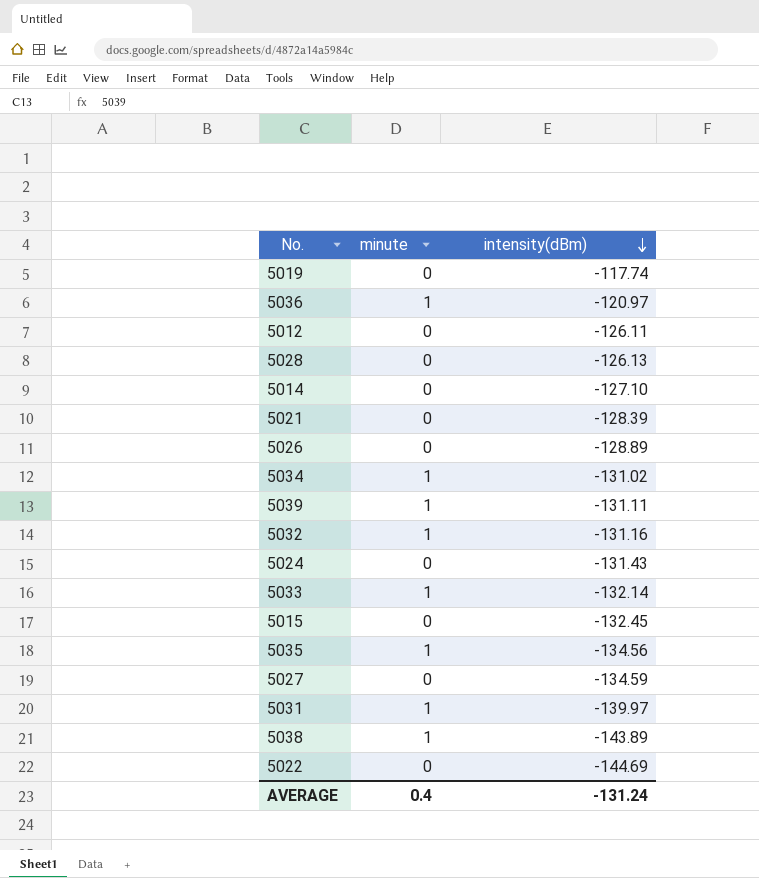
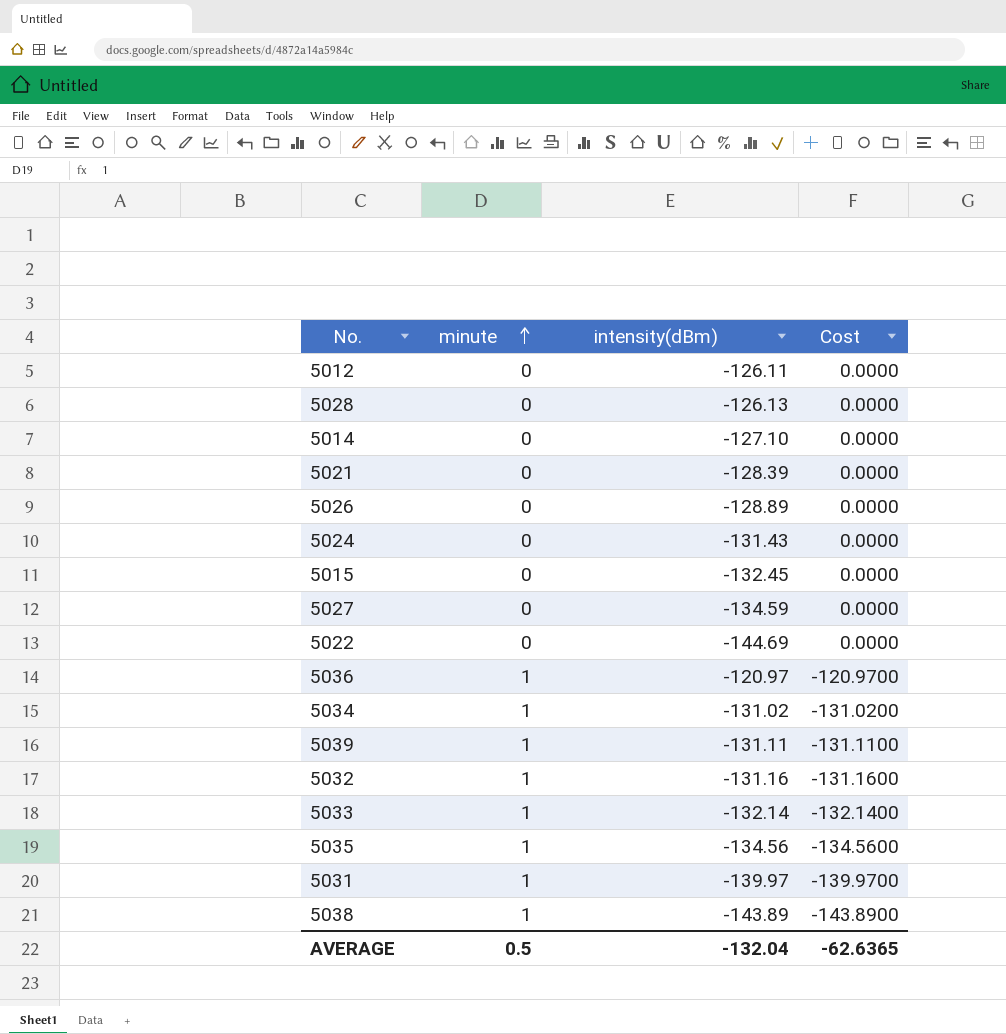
row order: intensity(dBm) descending -> minute ascending
column Cost | formula: none -> [minute] * [intensity(dBm)]
row 5019: 0 | -117.74 -> none
AVERAGE | minute: 0.4 -> 0.5
AVERAGE | intensity(dBm): -131.24 -> -132.04

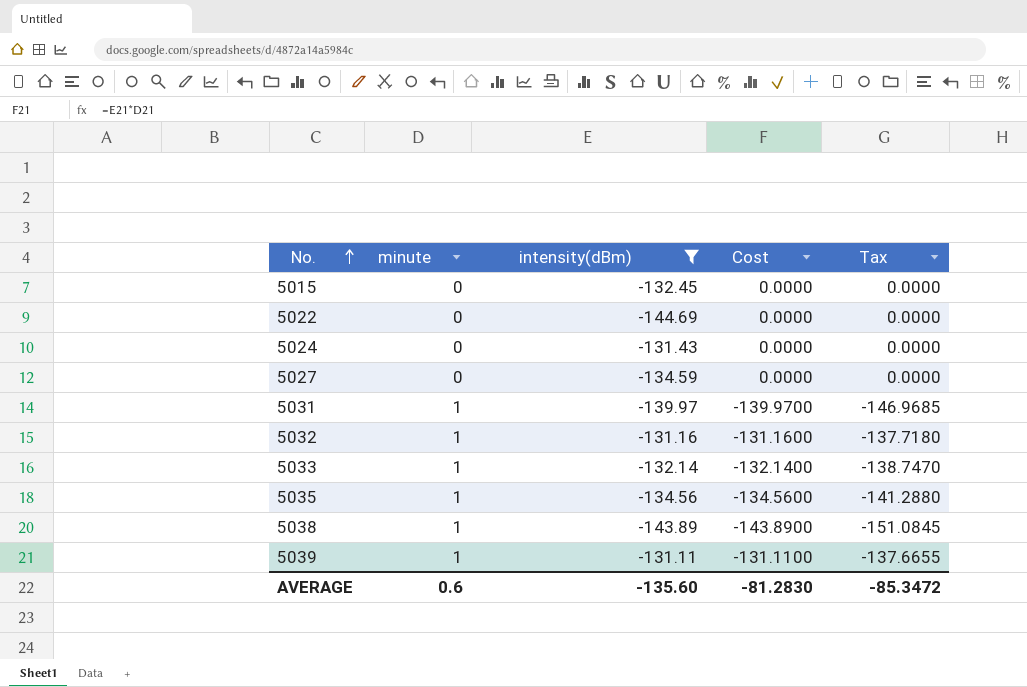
filter: none -> intensity(dBm) <= -131.11
row order: minute ascending -> No. ascending
column Tax | formula: none -> [Cost] * 1.05
AVERAGE | minute: 0.5 -> 0.6
AVERAGE | intensity(dBm): -132.04 -> -135.60
AVERAGE | Cost: -62.6365 -> -81.2830

